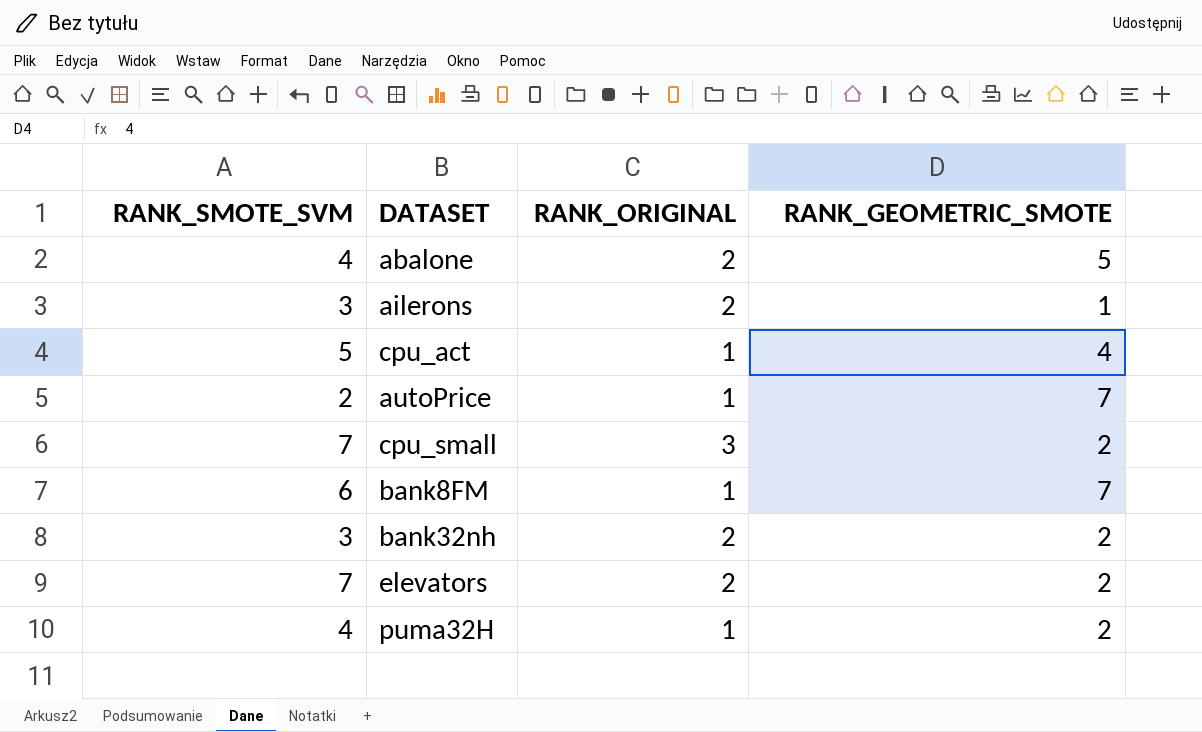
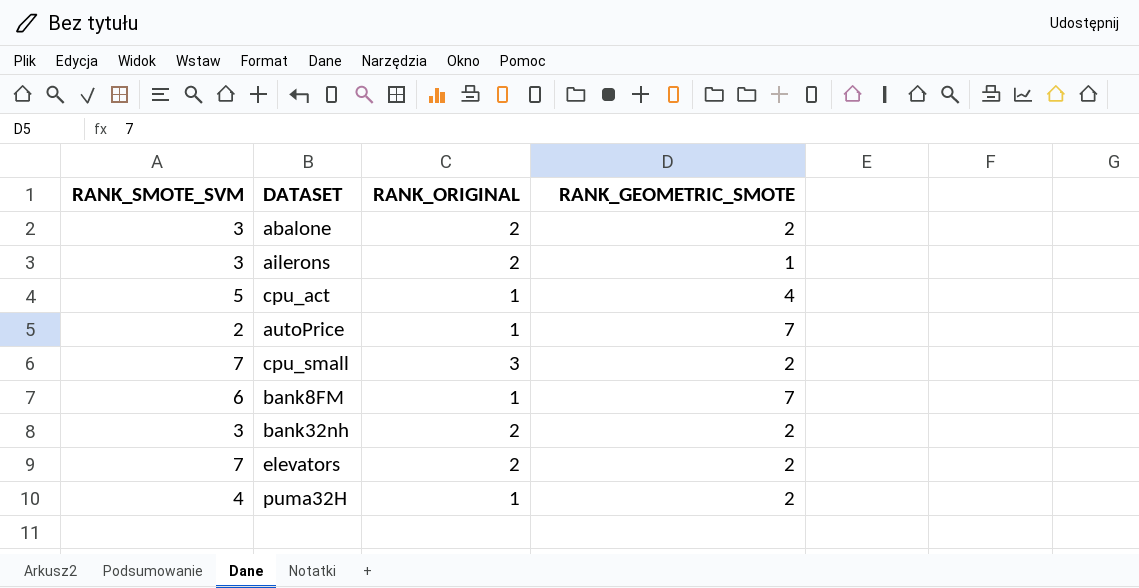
abalone | RANK_SMOTE_SVM: 4 -> 3
abalone | RANK_GEOMETRIC_SMOTE: 5 -> 2

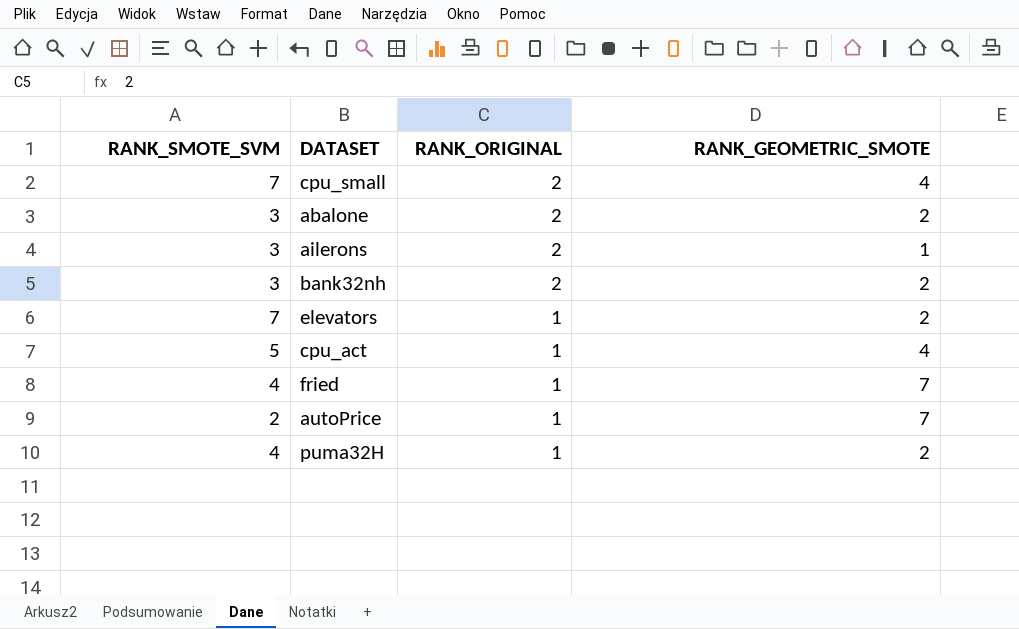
row order: none -> RANK_ORIGINAL descending
row bank8FM: 6 | 1 | 7 -> none
cpu_small | RANK_ORIGINAL: 3 -> 2
cpu_small | RANK_GEOMETRIC_SMOTE: 2 -> 4
elevators | RANK_ORIGINAL: 2 -> 1
row fried: none -> 4 | 1 | 7

